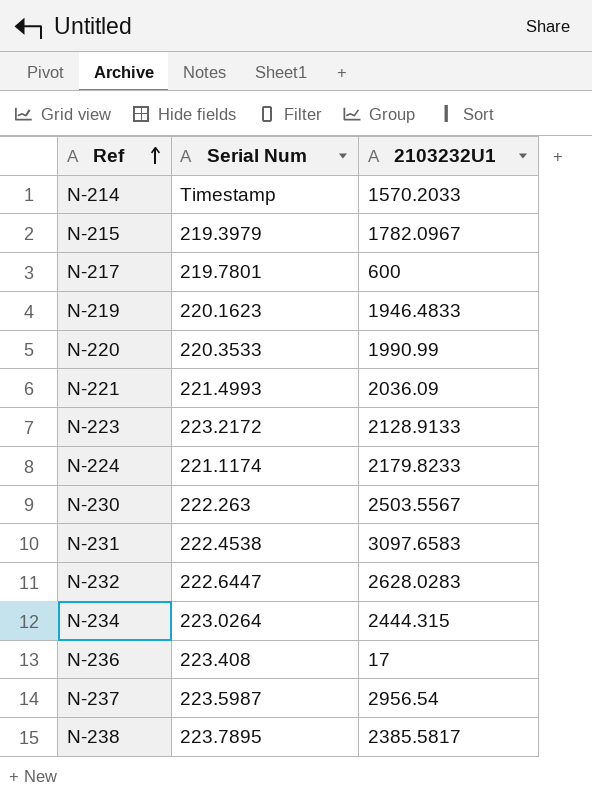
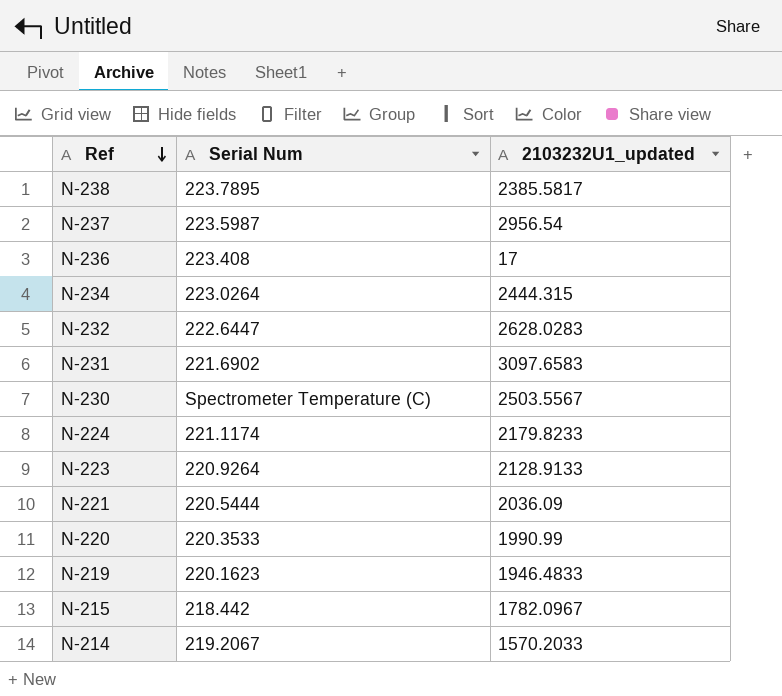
row order: Ref ascending -> Ref descending
column name: 2103232U1 -> 2103232U1_updated
row N-217: 219.7801 | 600 -> none
N-231 | Serial Num: 222.4538 -> 221.6902
N-230 | Serial Num: 222.263 -> Spectrometer Temperature (C)
N-223 | Serial Num: 223.2172 -> 220.9264
N-221 | Serial Num: 221.4993 -> 220.5444
N-215 | Serial Num: 219.3979 -> 218.442
N-214 | Serial Num: Timestamp -> 219.2067

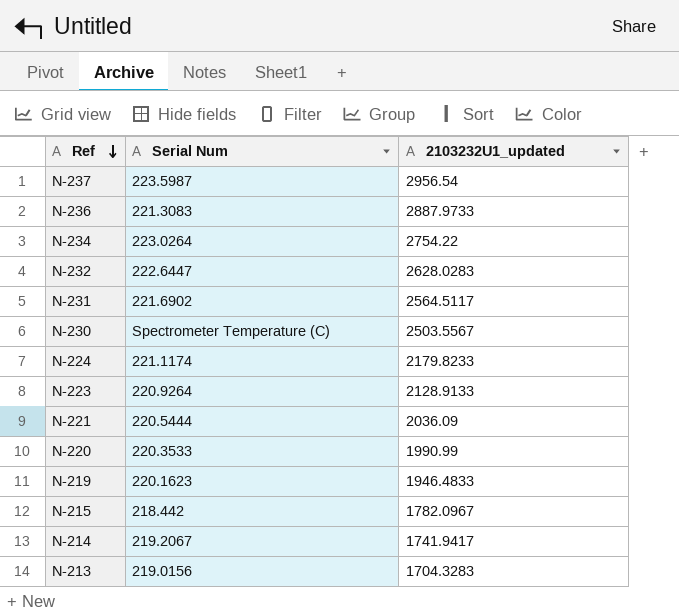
row N-238: 223.7895 | 2385.5817 -> none
N-236 | Serial Num: 223.408 -> 221.3083
N-236 | 2103232U1_updated: 17 -> 2887.9733
N-234 | 2103232U1_updated: 2444.315 -> 2754.22
N-231 | 2103232U1_updated: 3097.6583 -> 2564.5117
N-214 | 2103232U1_updated: 1570.2033 -> 1741.9417
row N-213: none -> 219.0156 | 1704.3283

